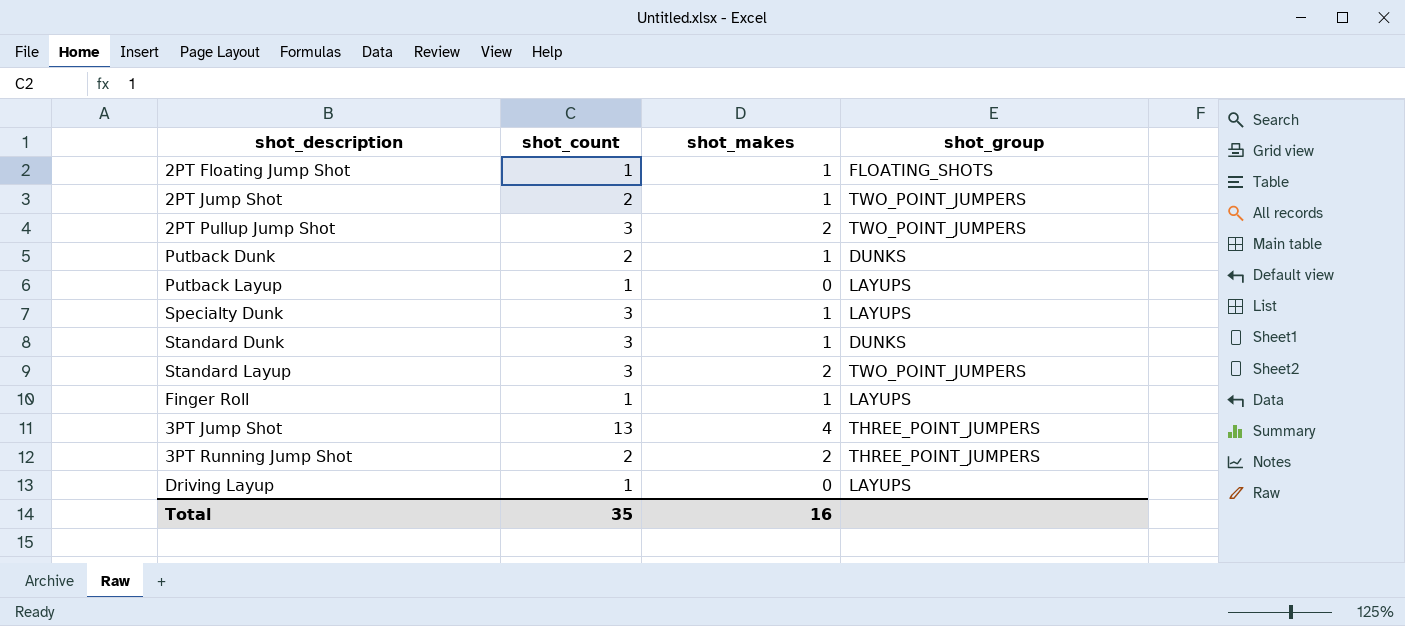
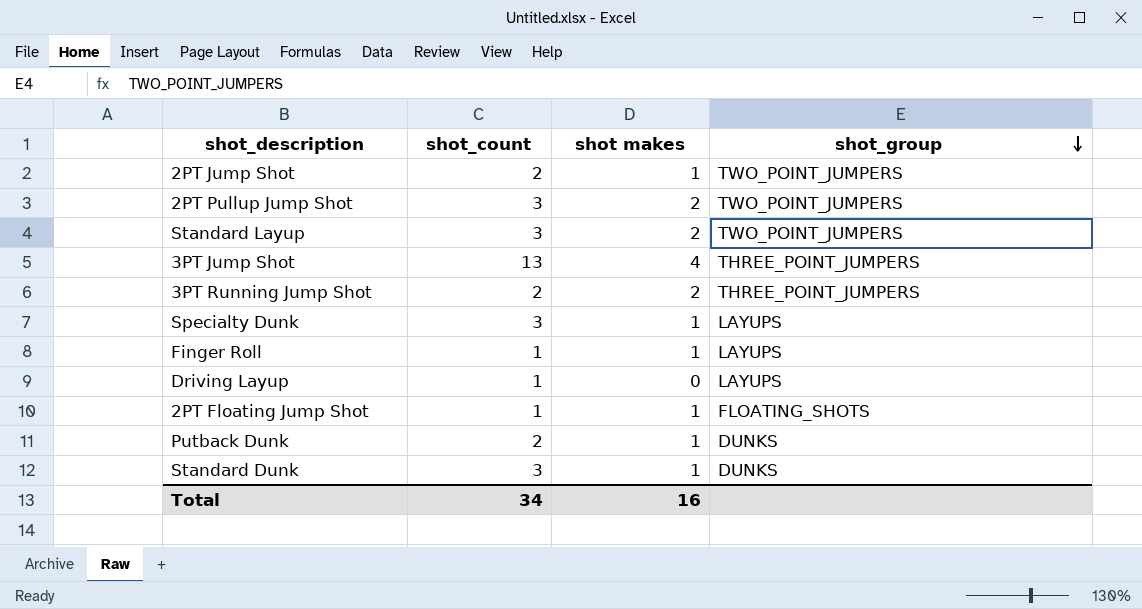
row order: none -> shot_group descending
column name: shot_makes -> shot makes
row Putback Layup: 1 | 0 | LAYUPS -> none
Total | shot_count: 35 -> 34

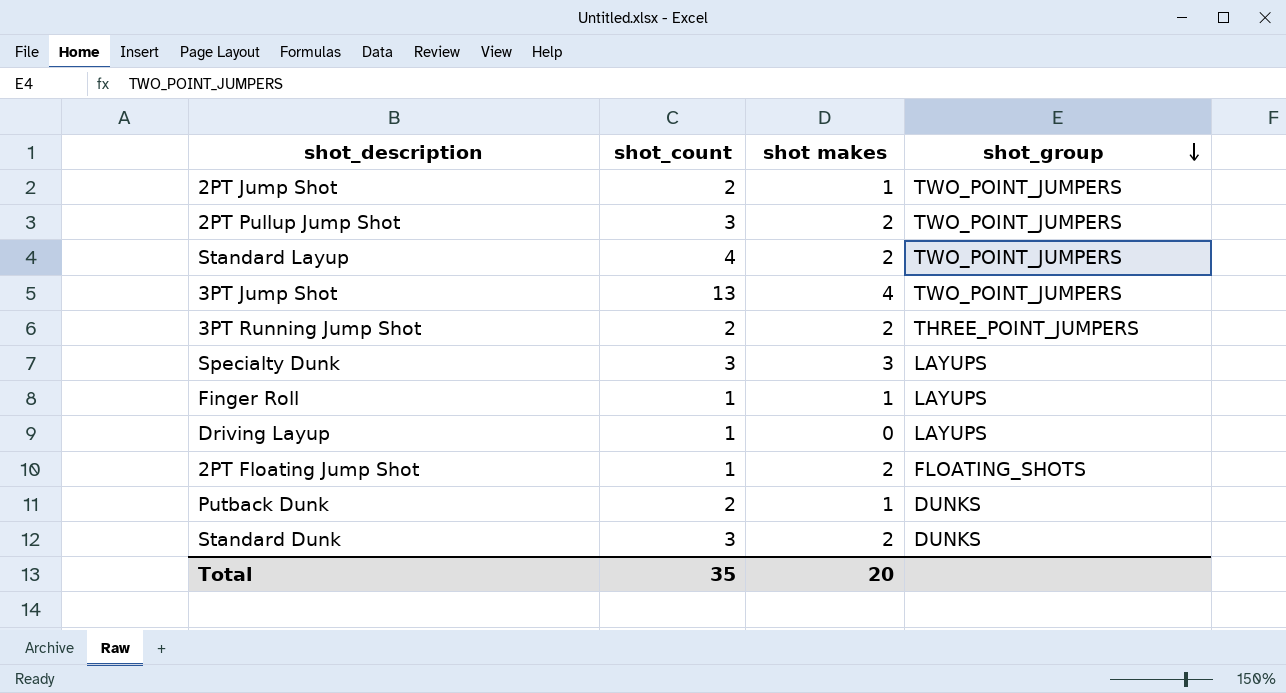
Standard Layup | shot_count: 3 -> 4
3PT Jump Shot | shot_group: THREE_POINT_JUMPERS -> TWO_POINT_JUMPERS
Specialty Dunk | shot makes: 1 -> 3
2PT Floating Jump Shot | shot makes: 1 -> 2
Standard Dunk | shot makes: 1 -> 2
Total | shot_count: 34 -> 35
Total | shot makes: 16 -> 20

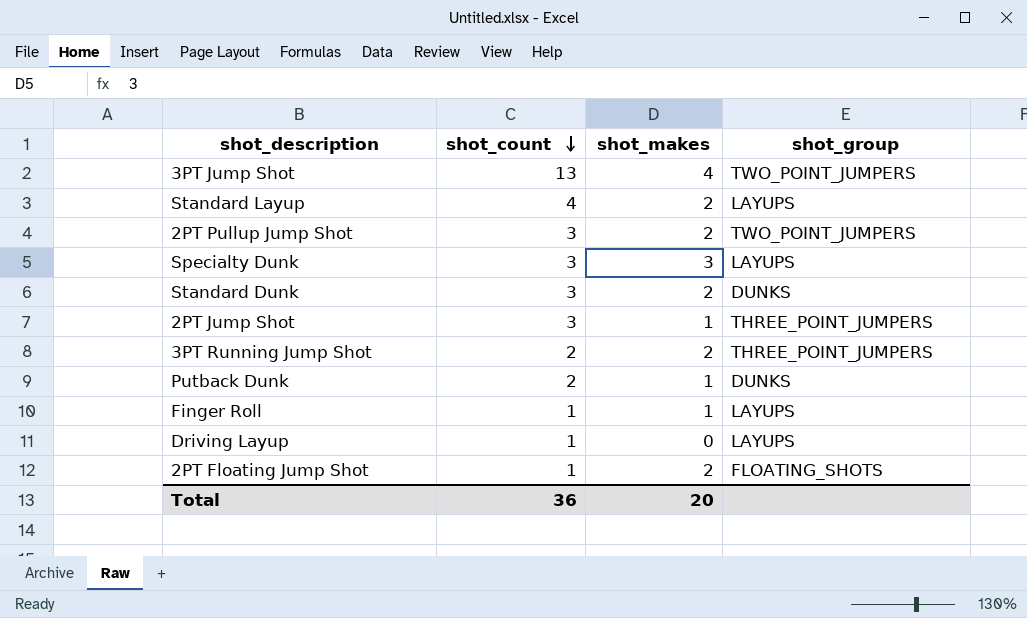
row order: shot_group descending -> shot_count descending
column name: shot makes -> shot_makes
Standard Layup | shot_group: TWO_POINT_JUMPERS -> LAYUPS
2PT Jump Shot | shot_count: 2 -> 3
2PT Jump Shot | shot_group: TWO_POINT_JUMPERS -> THREE_POINT_JUMPERS
Total | shot_count: 35 -> 36

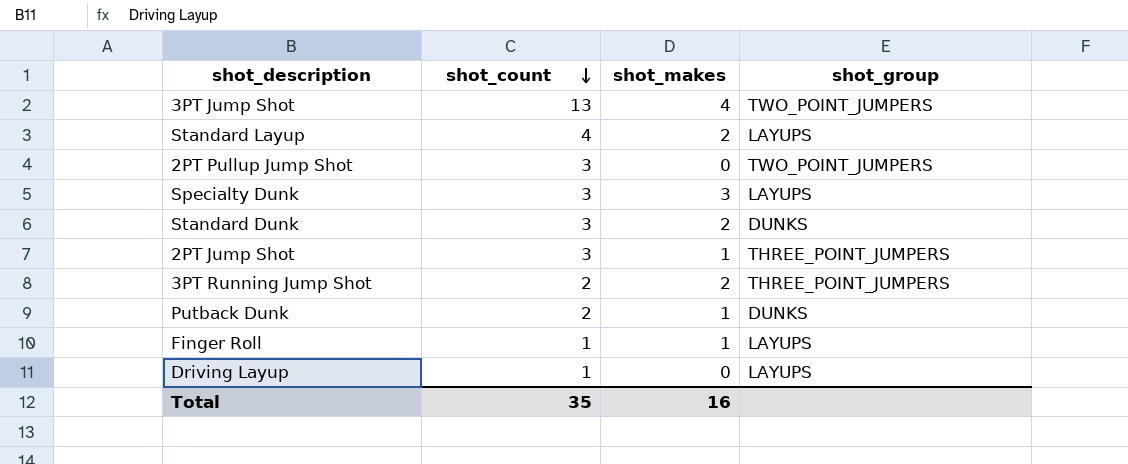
row 2PT Floating Jump Shot: 1 | 2 | FLOATING_SHOTS -> none
2PT Pullup Jump Shot | shot_makes: 2 -> 0
Total | shot_count: 36 -> 35
Total | shot_makes: 20 -> 16

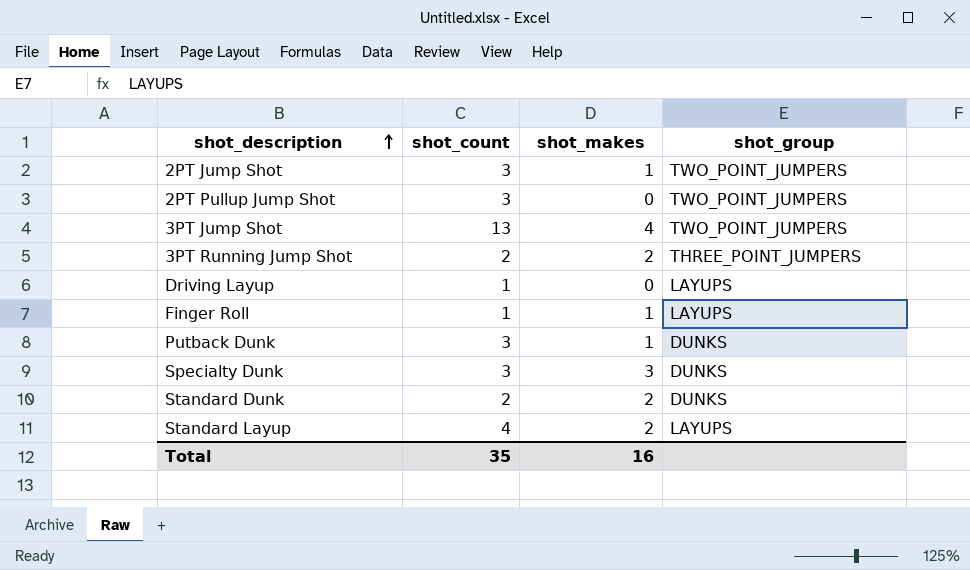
row order: shot_count descending -> shot_description ascending
2PT Jump Shot | shot_group: THREE_POINT_JUMPERS -> TWO_POINT_JUMPERS
Putback Dunk | shot_count: 2 -> 3
Specialty Dunk | shot_group: LAYUPS -> DUNKS
Standard Dunk | shot_count: 3 -> 2

